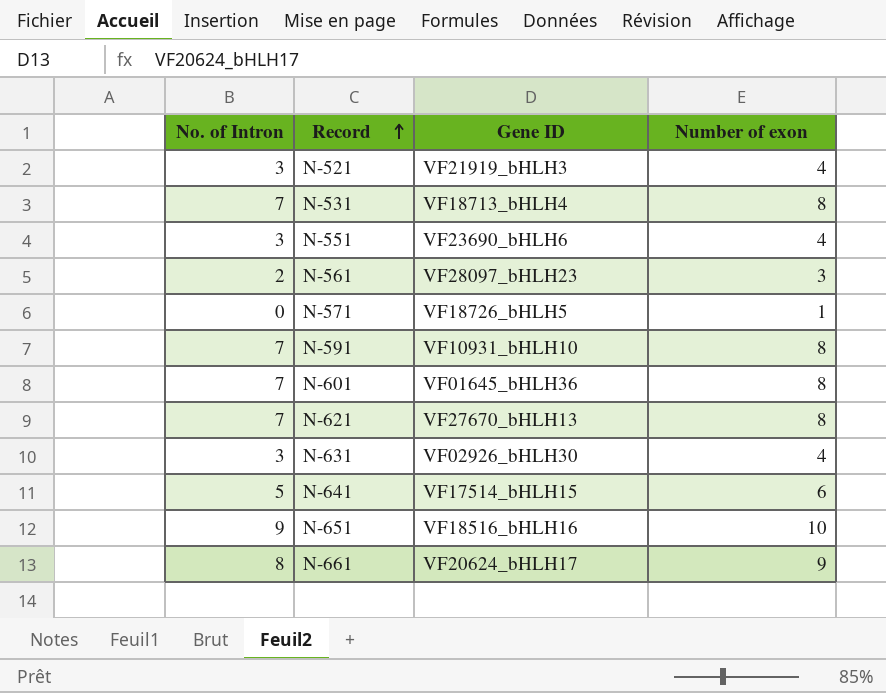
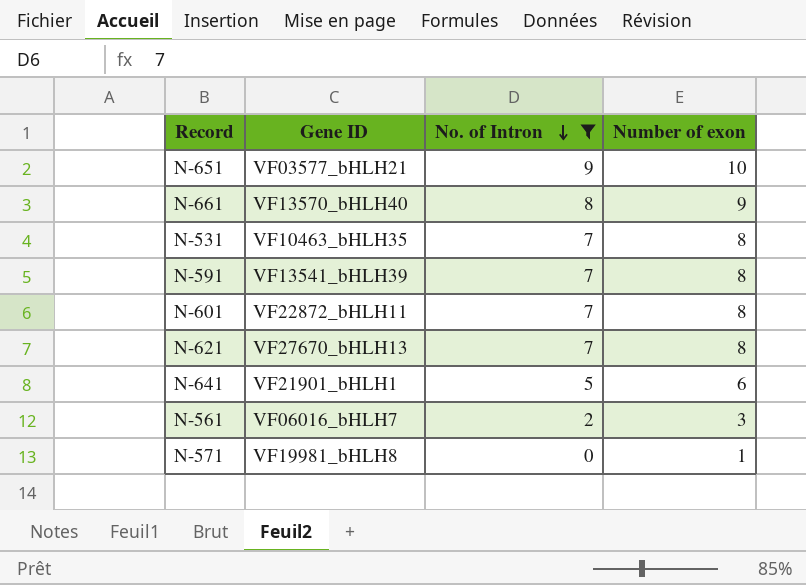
filter: none -> No. of Intron != 3
row order: Record ascending -> No. of Intron descending
column No. of Intron | position: 1 -> 3
N-651 | Gene ID: VF18516_bHLH16 -> VF03577_bHLH21
N-661 | Gene ID: VF20624_bHLH17 -> VF13570_bHLH40
N-531 | Gene ID: VF18713_bHLH4 -> VF10463_bHLH35
N-591 | Gene ID: VF10931_bHLH10 -> VF13541_bHLH39
N-601 | Gene ID: VF01645_bHLH36 -> VF22872_bHLH11
N-641 | Gene ID: VF17514_bHLH15 -> VF21901_bHLH1
N-561 | Gene ID: VF28097_bHLH23 -> VF06016_bHLH7
N-571 | Gene ID: VF18726_bHLH5 -> VF19981_bHLH8

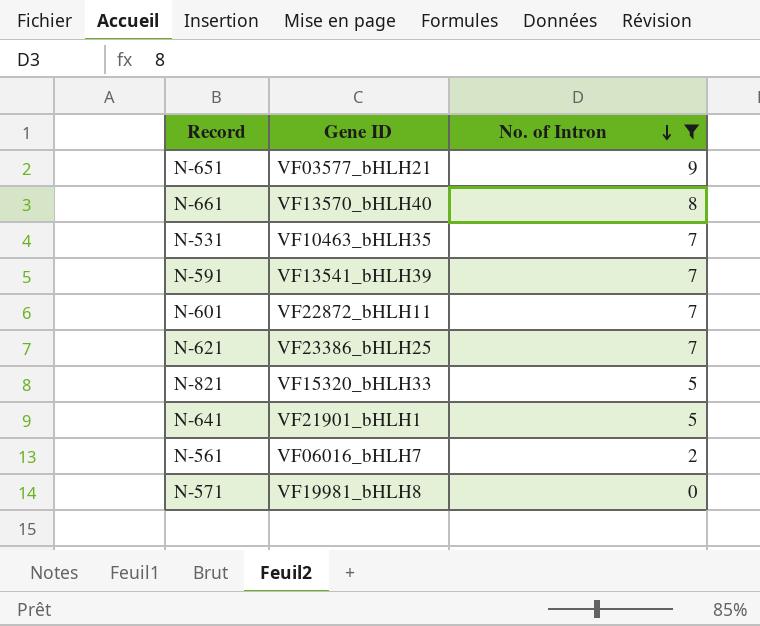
column Number of exon | position: 4 -> none
N-621 | Gene ID: VF27670_bHLH13 -> VF23386_bHLH25
row N-821: none -> VF15320_bHLH33 | 5

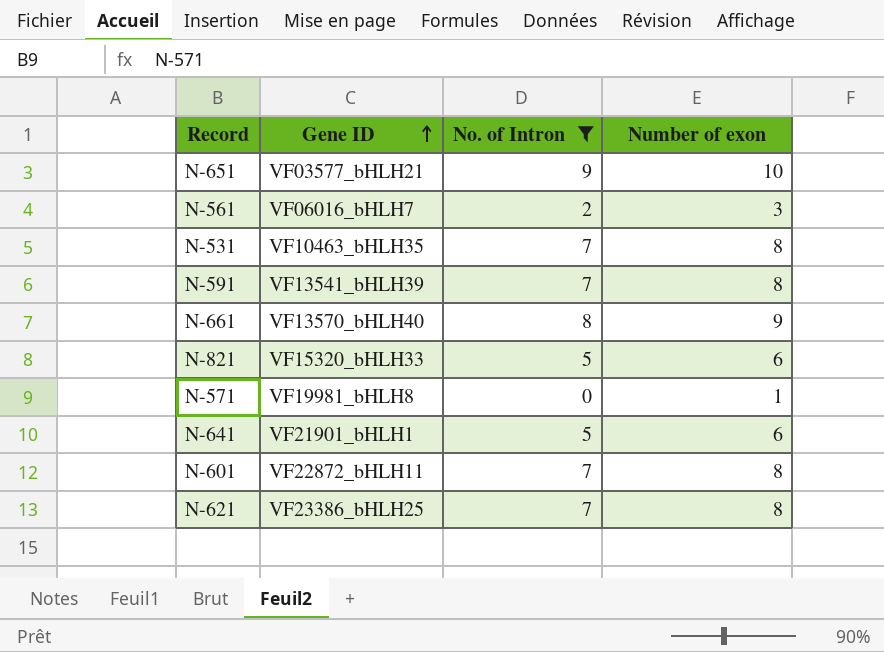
row order: No. of Intron descending -> Gene ID ascending
column Number of exon | position: none -> 4

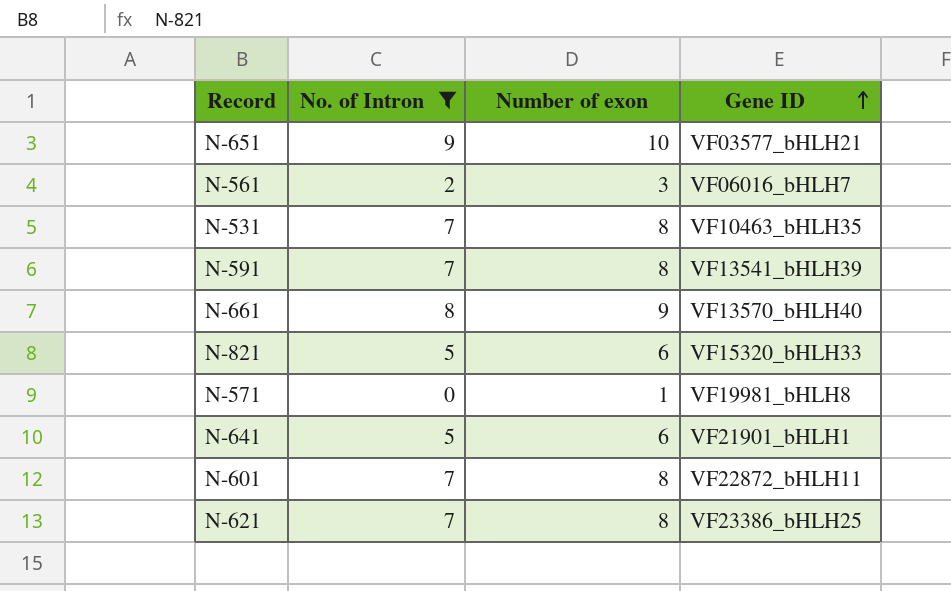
column Gene ID | position: 2 -> 4

